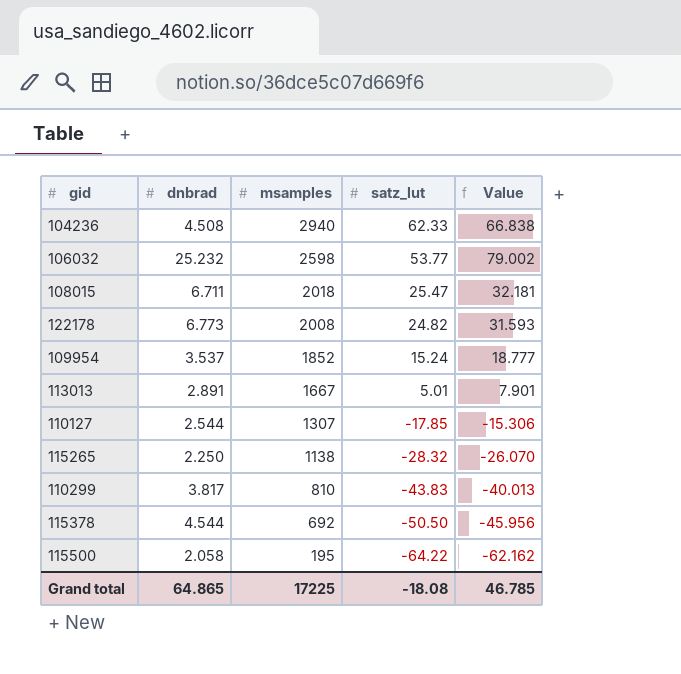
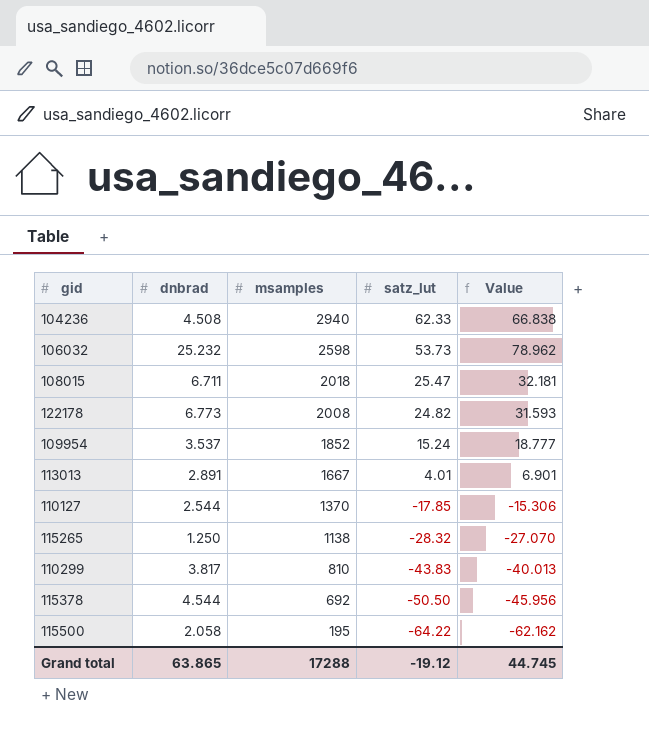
106032 | satz_lut: 53.77 -> 53.73
106032 | Value: 79.002 -> 78.962
113013 | satz_lut: 5.01 -> 4.01
113013 | Value: 7.901 -> 6.901
110127 | msamples: 1307 -> 1370
115265 | dnbrad: 2.250 -> 1.250
115265 | Value: -26.070 -> -27.070
Grand total | dnbrad: 64.865 -> 63.865
Grand total | msamples: 17225 -> 17288
Grand total | satz_lut: -18.08 -> -19.12
Grand total | Value: 46.785 -> 44.745

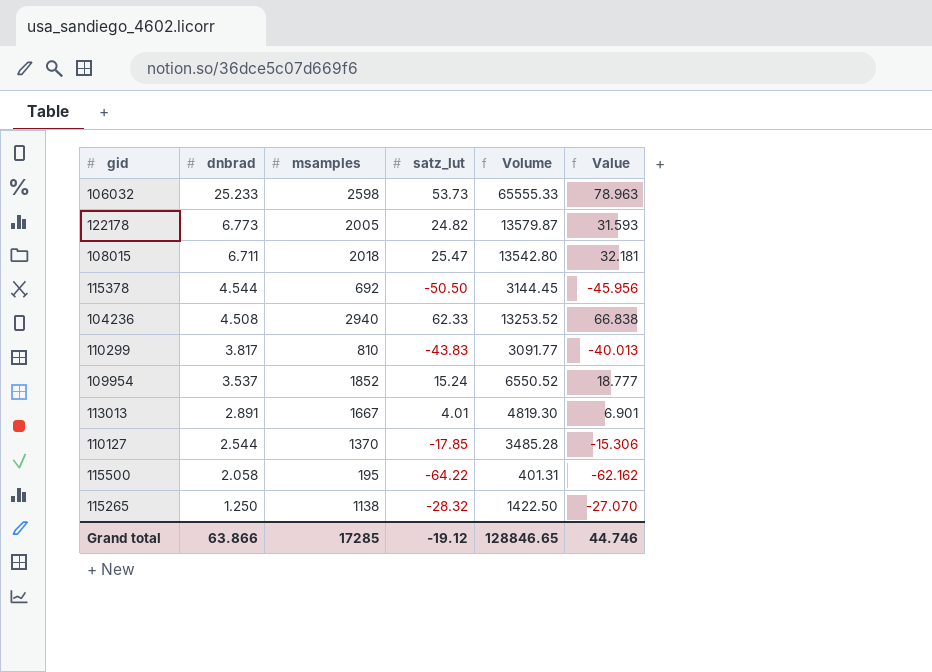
row order: msamples descending -> dnbrad descending
column Volume | formula: none -> [dnbrad] * [msamples]
106032 | dnbrad: 25.232 -> 25.233
106032 | Value: 78.962 -> 78.963
122178 | msamples: 2008 -> 2005
Grand total | dnbrad: 63.865 -> 63.866
Grand total | msamples: 17288 -> 17285
Grand total | Value: 44.745 -> 44.746

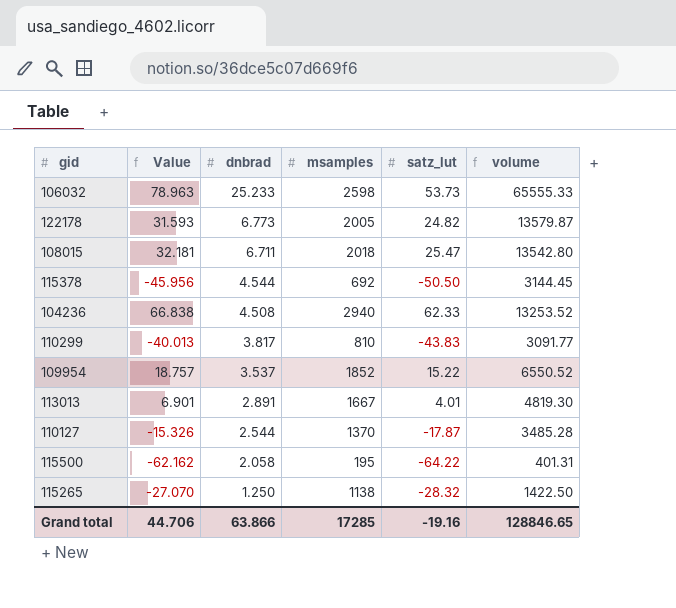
column Value | position: 6 -> 2
column name: Volume -> volume
109954 | Value: 18.777 -> 18.757
109954 | satz_lut: 15.24 -> 15.22
110127 | Value: -15.306 -> -15.326
110127 | satz_lut: -17.85 -> -17.87
Grand total | Value: 44.746 -> 44.706
Grand total | satz_lut: -19.12 -> -19.16

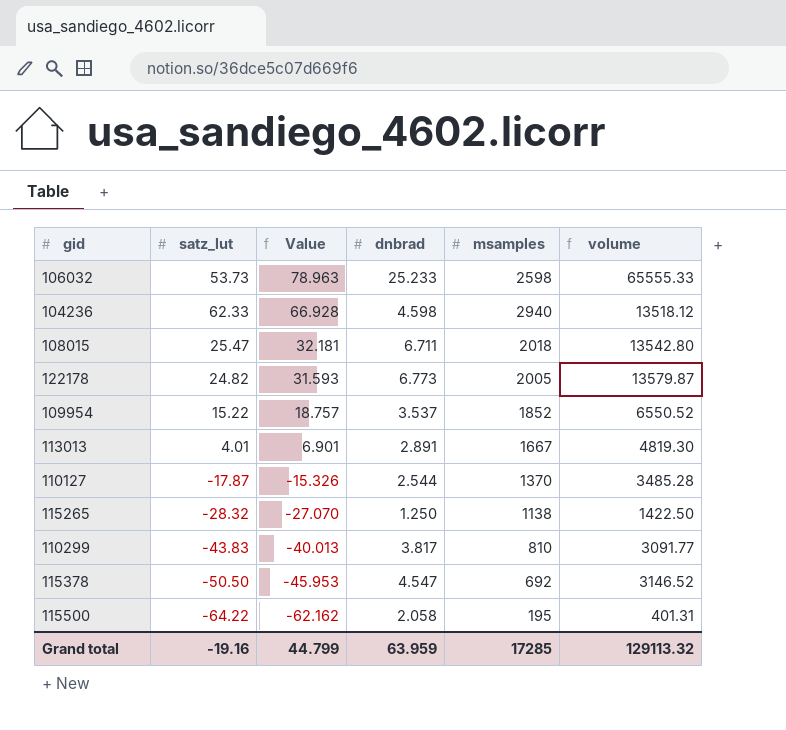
row order: dnbrad descending -> Value descending
column satz_lut | position: 5 -> 2
104236 | Value: 66.838 -> 66.928
104236 | dnbrad: 4.508 -> 4.598
104236 | volume: 13253.52 -> 13518.12
115378 | Value: -45.956 -> -45.953
115378 | dnbrad: 4.544 -> 4.547
115378 | volume: 3144.45 -> 3146.52
Grand total | Value: 44.706 -> 44.799
Grand total | dnbrad: 63.866 -> 63.959
Grand total | volume: 128846.65 -> 129113.32

